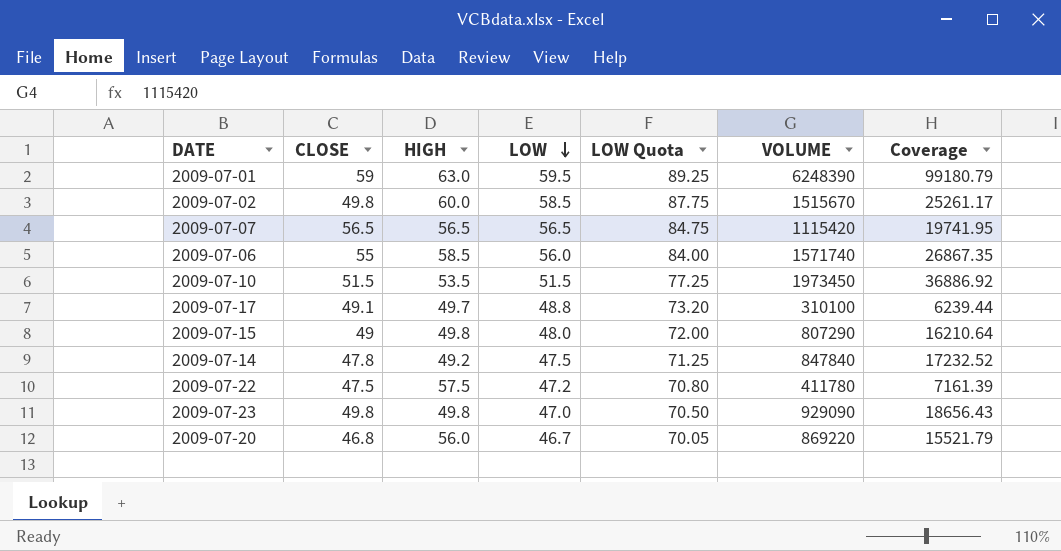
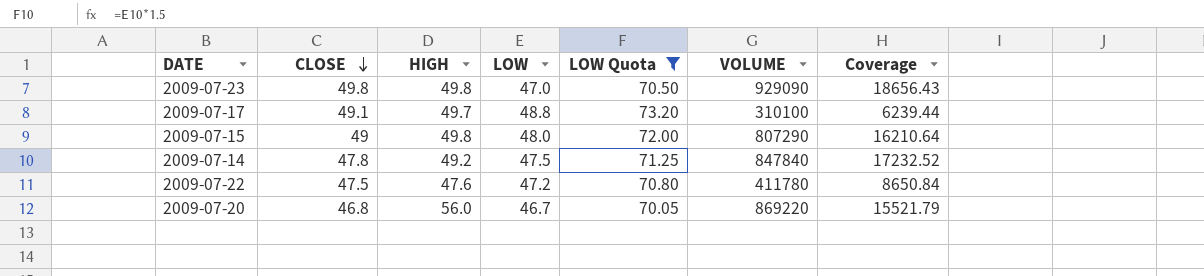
filter: none -> LOW Quota <= 73.20
row order: LOW descending -> CLOSE descending
2009-07-22 | HIGH: 57.5 -> 47.6
2009-07-22 | Coverage: 7161.39 -> 8650.84

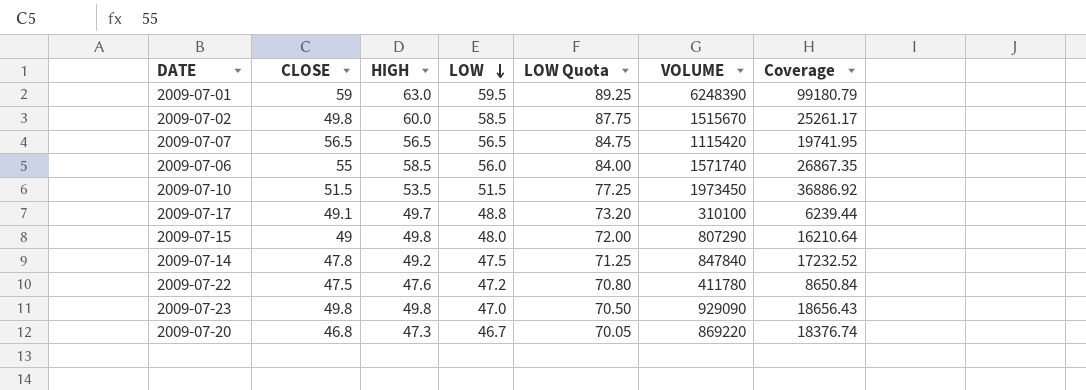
filter: LOW Quota <= 73.20 -> none
row order: CLOSE descending -> LOW descending
2009-07-20 | HIGH: 56.0 -> 47.3
2009-07-20 | Coverage: 15521.79 -> 18376.74

